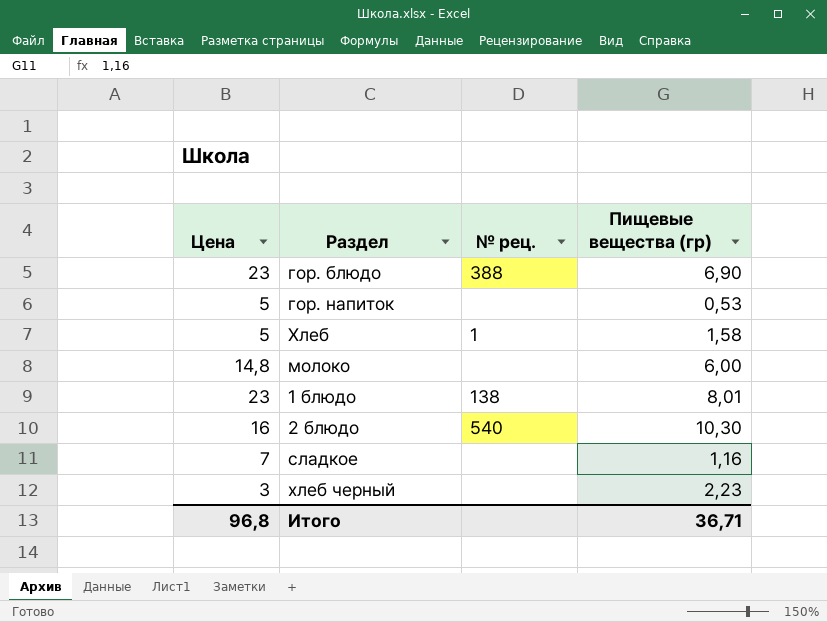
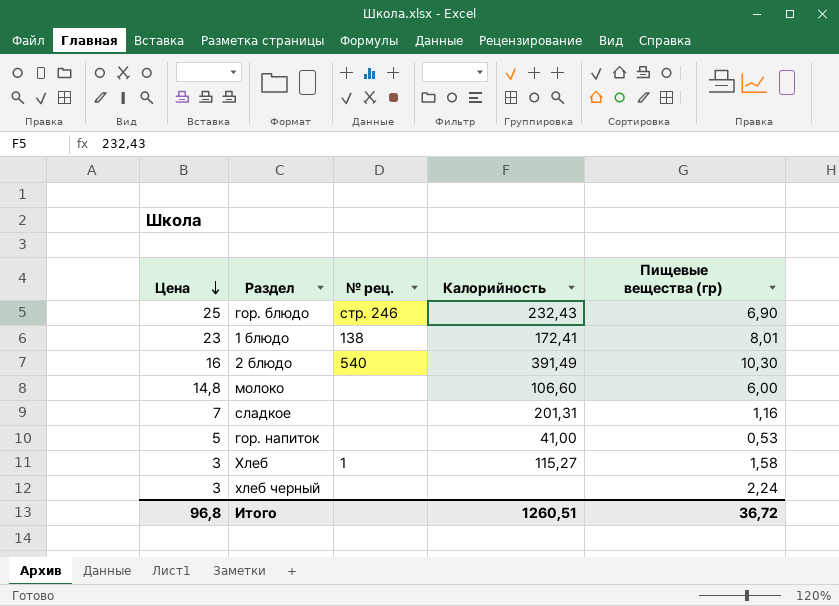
row order: none -> Цена descending
column Калорийность | position: none -> 4
гор. блюдо | Цена: 23 -> 25
гор. блюдо | № рец.: 388 -> стр. 246
Хлеб | Цена: 5 -> 3
хлеб черный | Пищевые вещества (гр): 2,23 -> 2,24
Итого | Пищевые вещества (гр): 36,71 -> 36,72

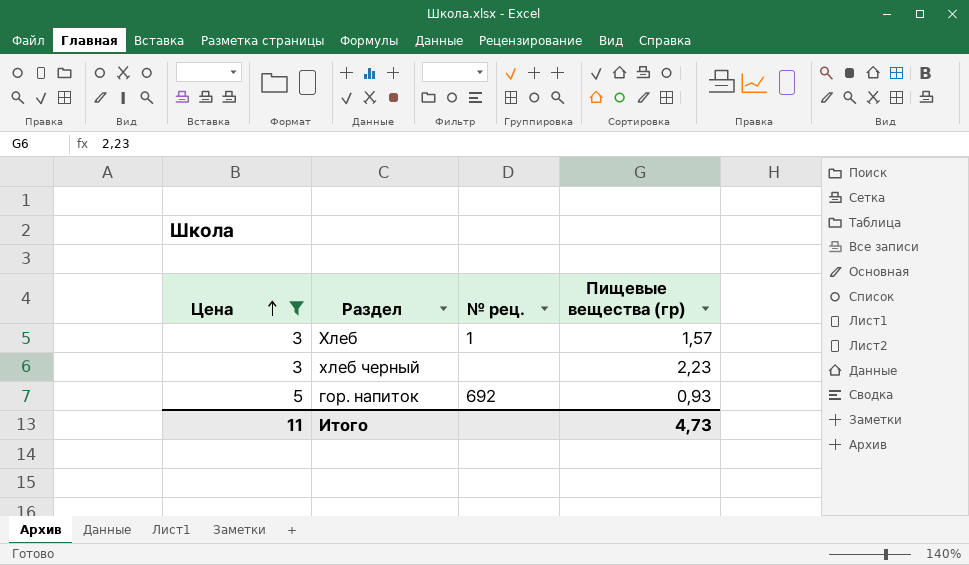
filter: none -> Цена <= 5
row order: Цена descending -> Цена ascending
column Калорийность | position: 4 -> none
Хлеб | Пищевые вещества (гр): 1,58 -> 1,57
хлеб черный | Пищевые вещества (гр): 2,24 -> 2,23
гор. напиток | № рец.: none -> 692
гор. напиток | Пищевые вещества (гр): 0,53 -> 0,93
Итого | Цена: 96,8 -> 11
Итого | Пищевые вещества (гр): 36,72 -> 4,73

